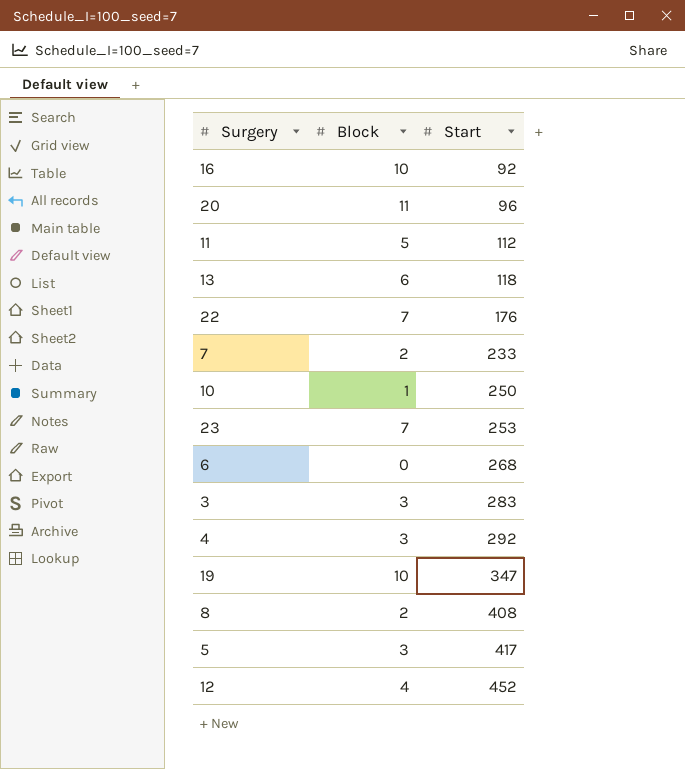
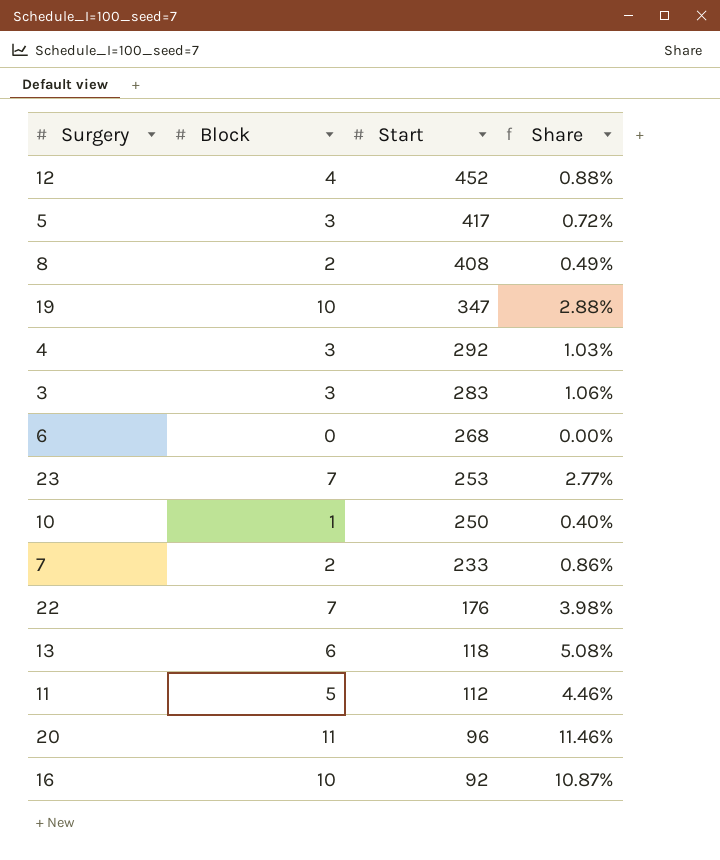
row order: Start ascending -> Start descending
column Share | formula: none -> [Block] / [Start]

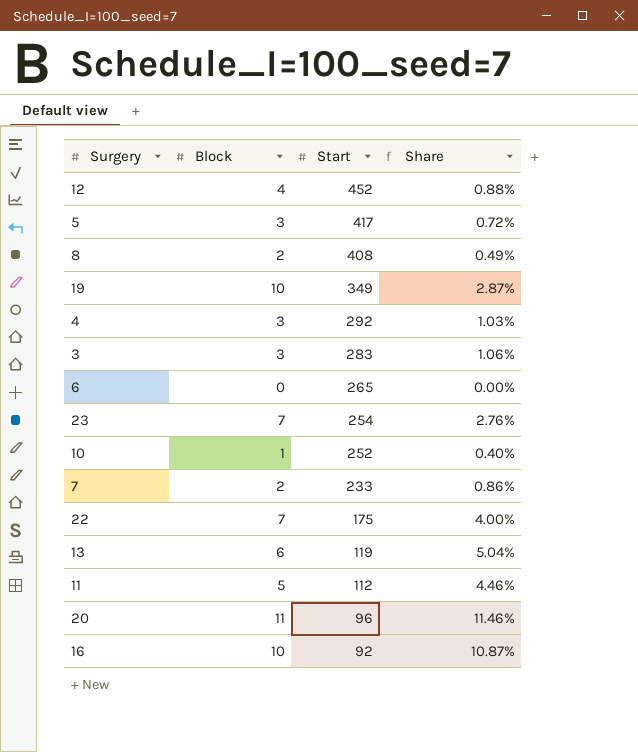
19 | Start: 347 -> 349
19 | Share: 2.88% -> 2.87%
6 | Start: 268 -> 265
23 | Start: 253 -> 254
23 | Share: 2.77% -> 2.76%
10 | Start: 250 -> 252
22 | Start: 176 -> 175
22 | Share: 3.98% -> 4.00%
13 | Start: 118 -> 119
13 | Share: 5.08% -> 5.04%

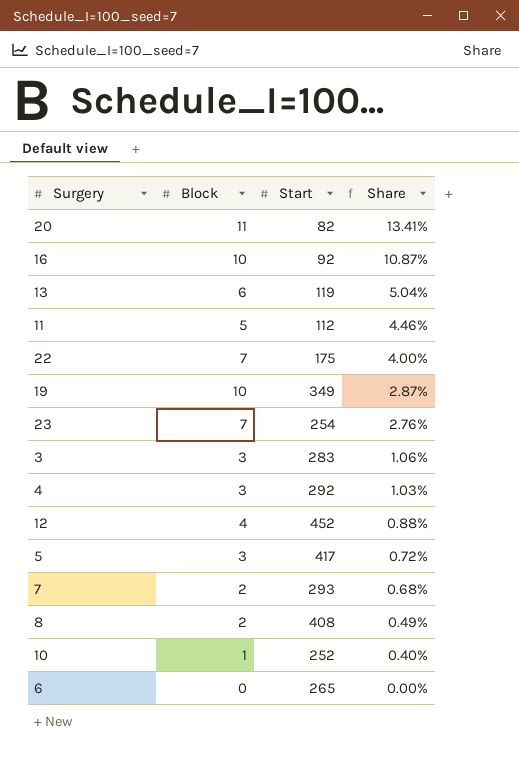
row order: Start descending -> Share descending
20 | Start: 96 -> 82
20 | Share: 11.46% -> 13.41%
7 | Start: 233 -> 293
7 | Share: 0.86% -> 0.68%

